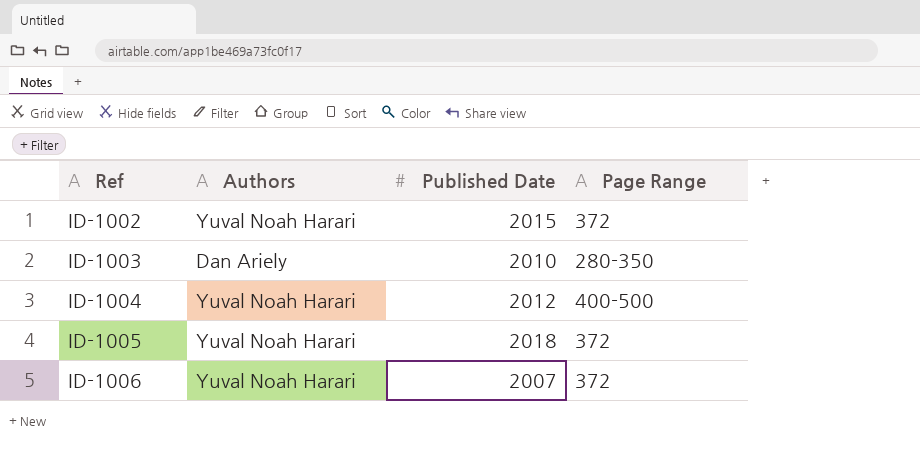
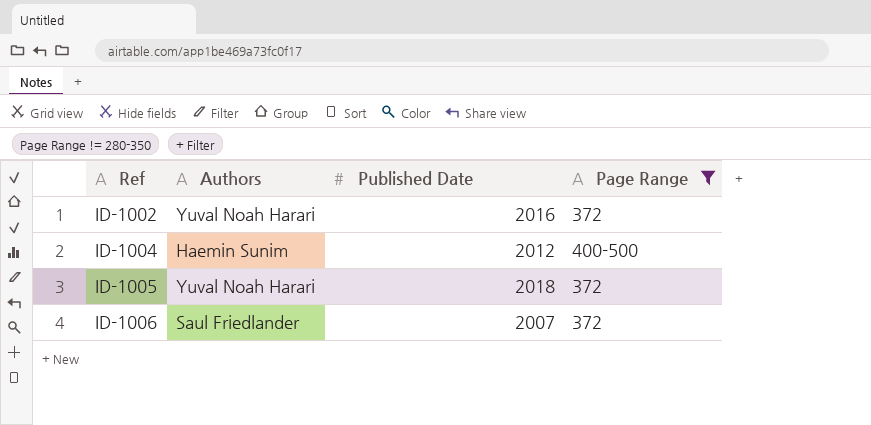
filter: none -> Page Range != 280-350
ID-1002 | Published Date: 2015 -> 2016
ID-1004 | Authors: Yuval Noah Harari -> Haemin Sunim
ID-1006 | Authors: Yuval Noah Harari -> Saul Friedlander

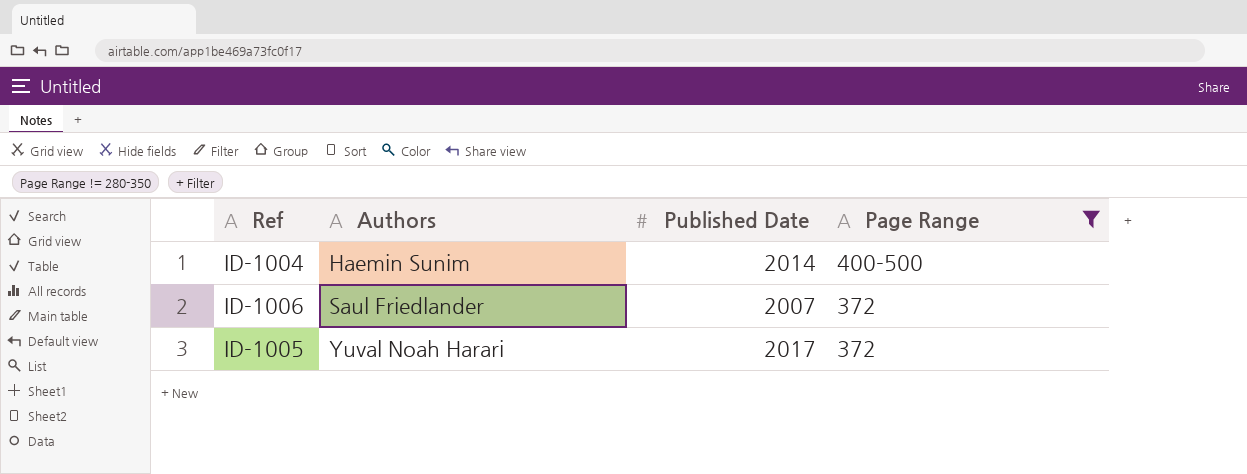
row order: Ref ascending -> Authors ascending
row ID-1002: Yuval Noah Harari | 2016 | 372 -> none
ID-1004 | Published Date: 2012 -> 2014
ID-1005 | Published Date: 2018 -> 2017

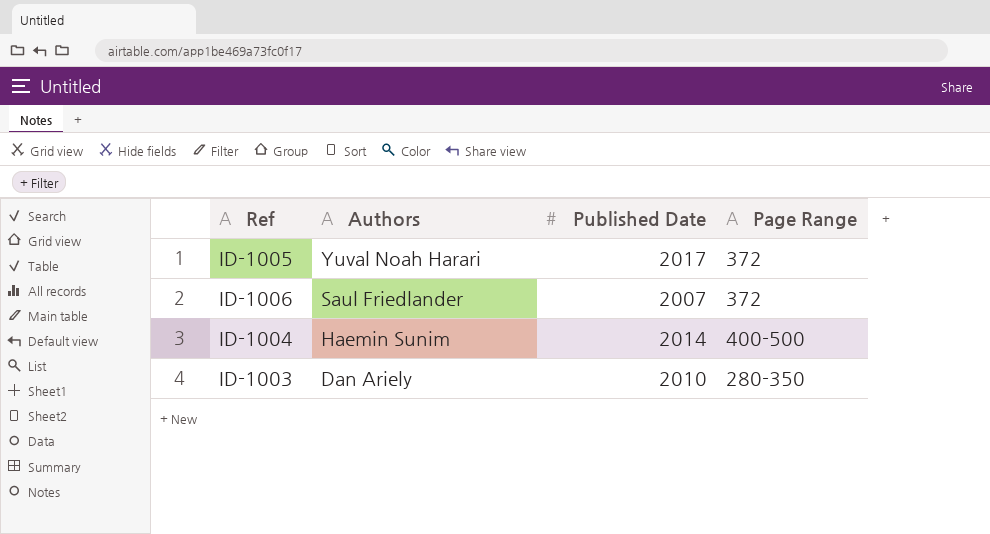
filter: Page Range != 280-350 -> none
row order: Authors ascending -> Authors descending

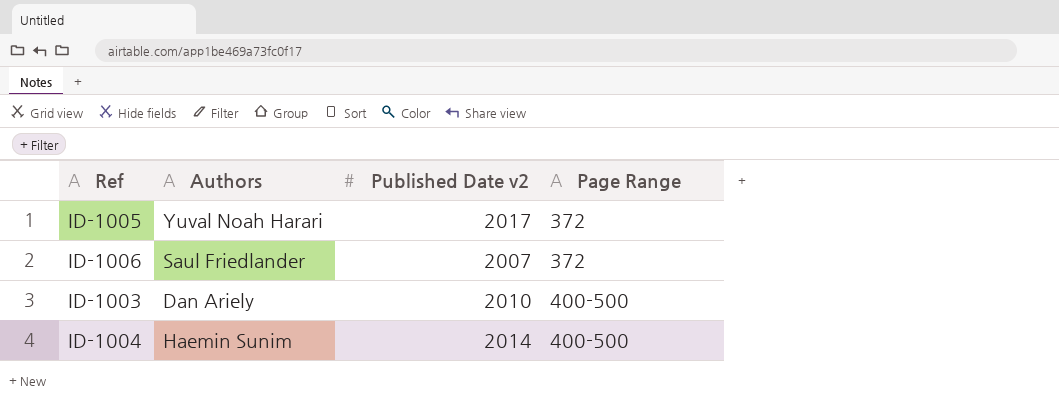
row order: Authors descending -> Page Range ascending
column name: Published Date -> Published Date v2
ID-1003 | Page Range: 280-350 -> 400-500

